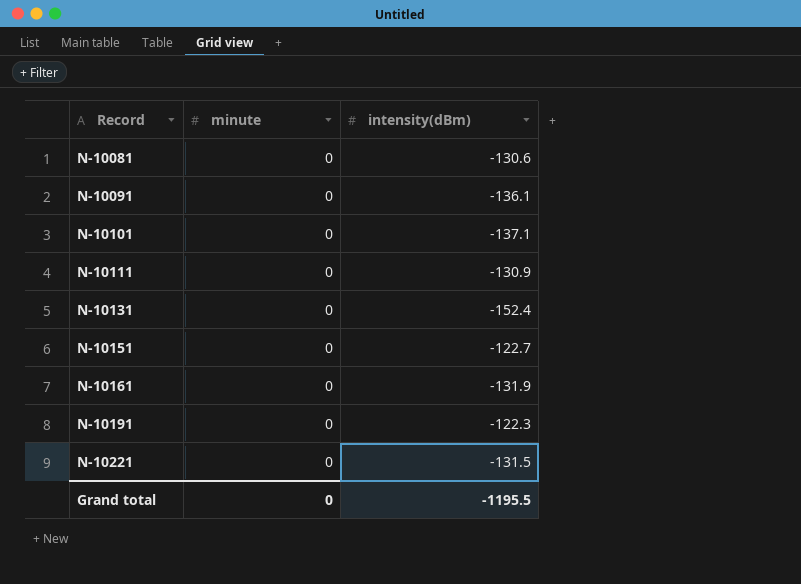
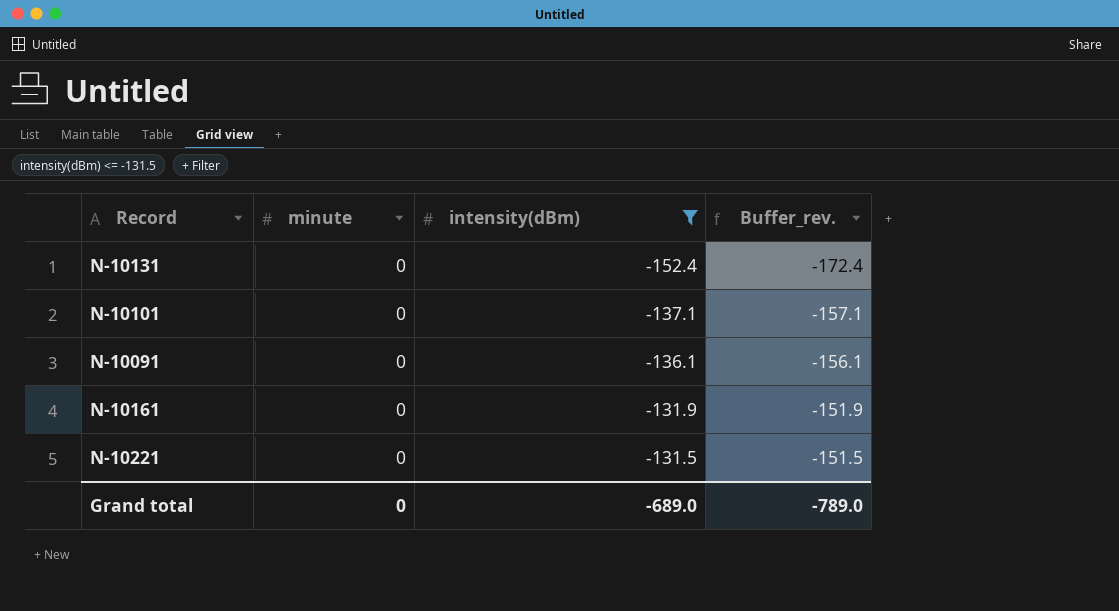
filter: none -> intensity(dBm) <= -131.5
row order: Record ascending -> intensity(dBm) ascending
column Buffer_rev. | formula: none -> [intensity(dBm)] - 20
Grand total | intensity(dBm): -1195.5 -> -689.0

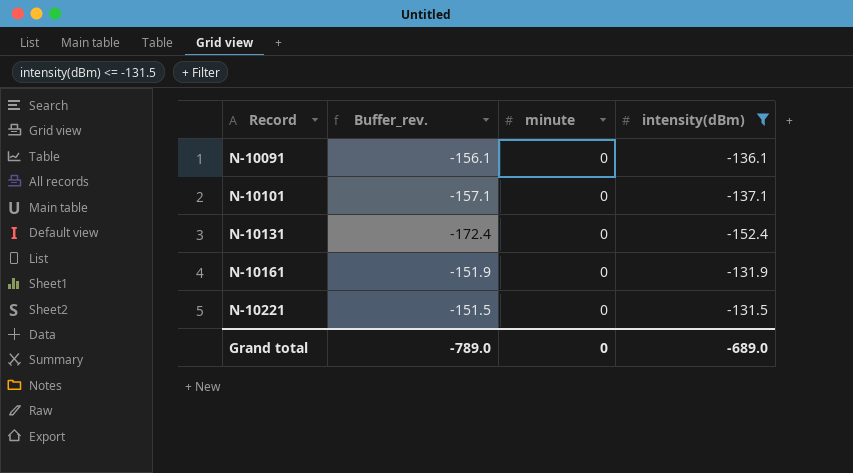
row order: intensity(dBm) ascending -> Record ascending
column Buffer_rev. | position: 4 -> 2

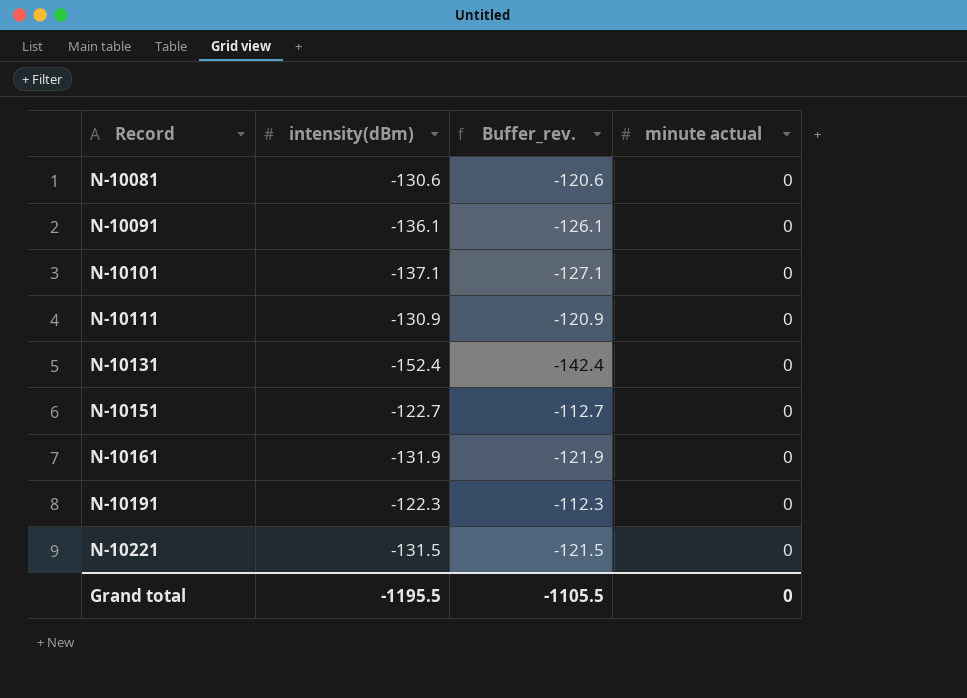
filter: intensity(dBm) <= -131.5 -> none
column intensity(dBm) | position: 4 -> 2
column Buffer_rev. | formula: [intensity(dBm)] - 20 -> [intensity(dBm)] + 10
column name: minute -> minute actual
Grand total | intensity(dBm): -689.0 -> -1195.5
Grand total | Buffer_rev.: -789.0 -> -1105.5

